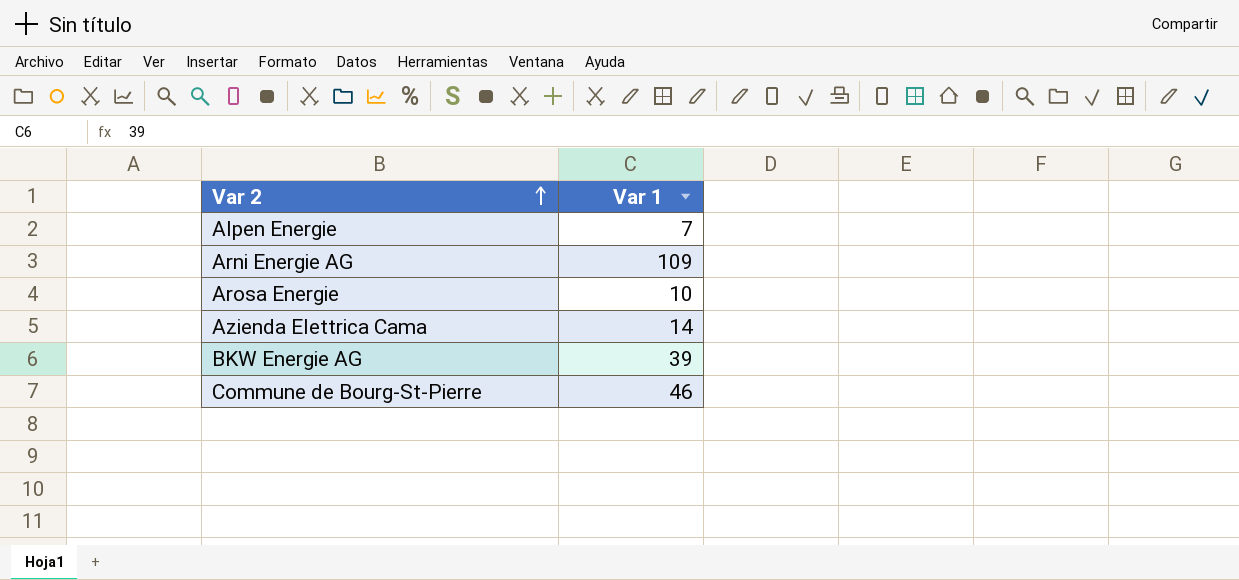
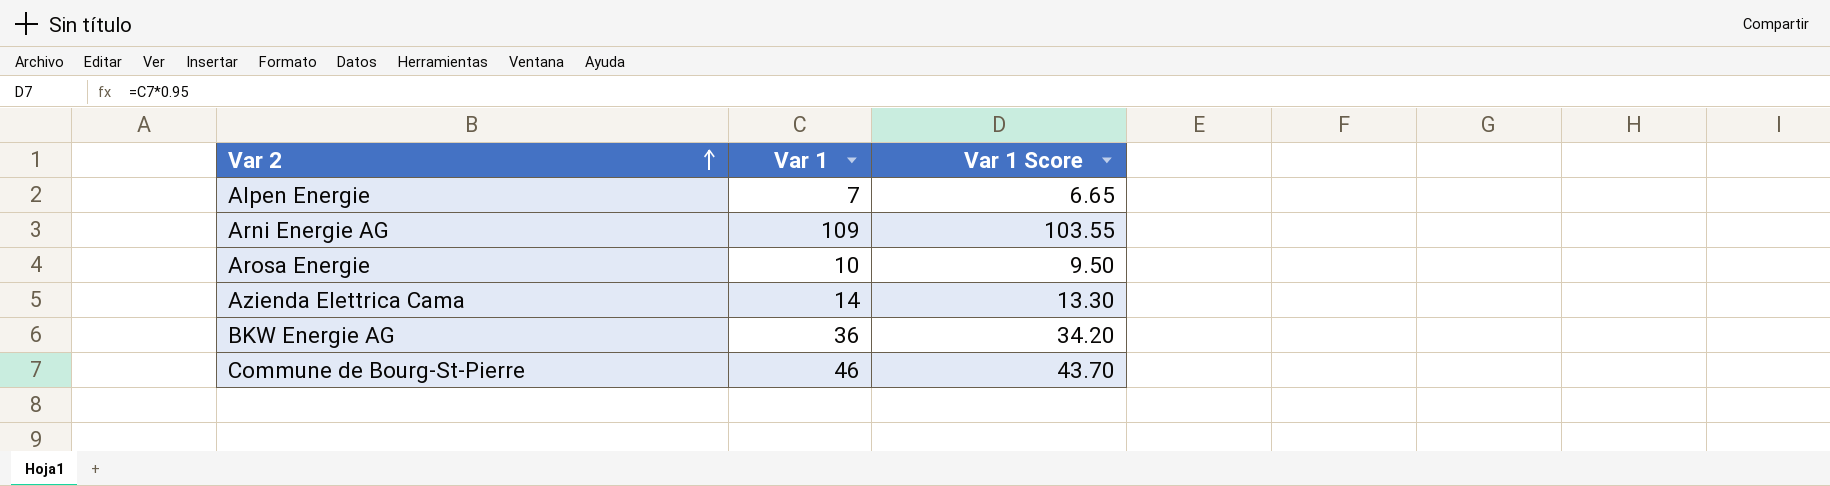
column Var 1 Score | formula: none -> [Var 1] * 0.95
BKW Energie AG | Var 1: 39 -> 36

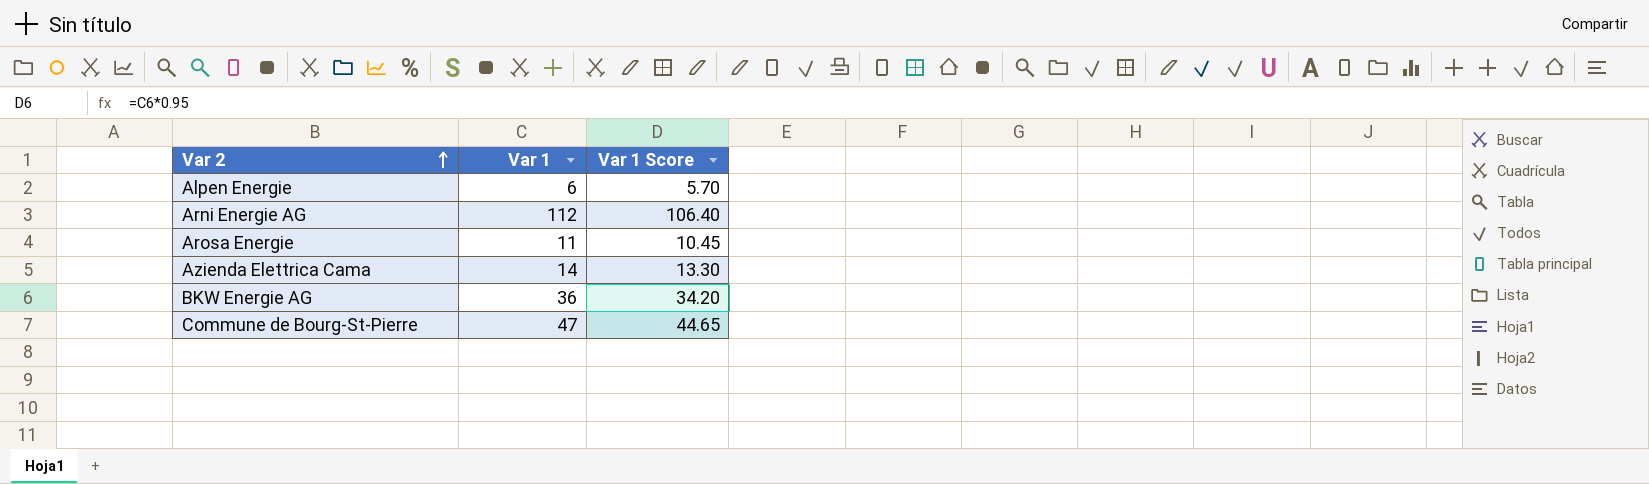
Alpen Energie | Var 1: 7 -> 6
Alpen Energie | Var 1 Score: 6.65 -> 5.70
Arni Energie AG | Var 1: 109 -> 112
Arni Energie AG | Var 1 Score: 103.55 -> 106.40
Arosa Energie | Var 1: 10 -> 11
Arosa Energie | Var 1 Score: 9.50 -> 10.45
Commune de Bourg-St-Pierre | Var 1: 46 -> 47
Commune de Bourg-St-Pierre | Var 1 Score: 43.70 -> 44.65

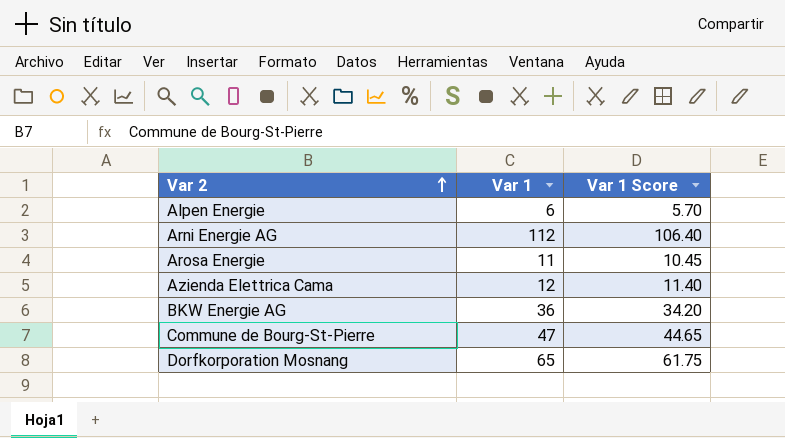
Azienda Elettrica Cama | Var 1: 14 -> 12
Azienda Elettrica Cama | Var 1 Score: 13.30 -> 11.40
row Dorfkorporation Mosnang: none -> 65 | 61.75

